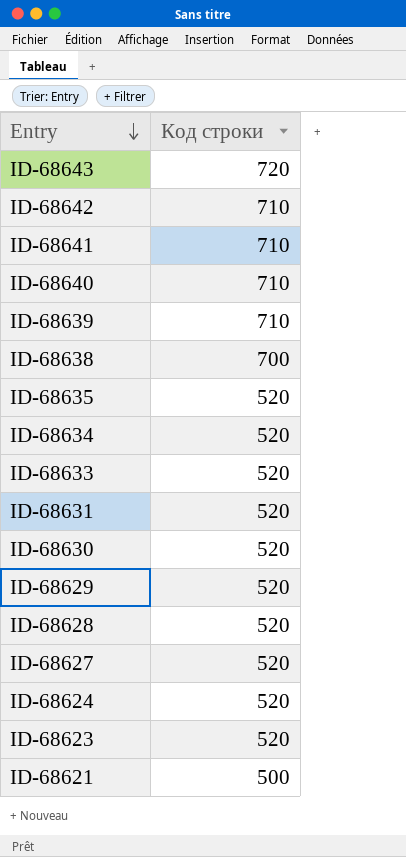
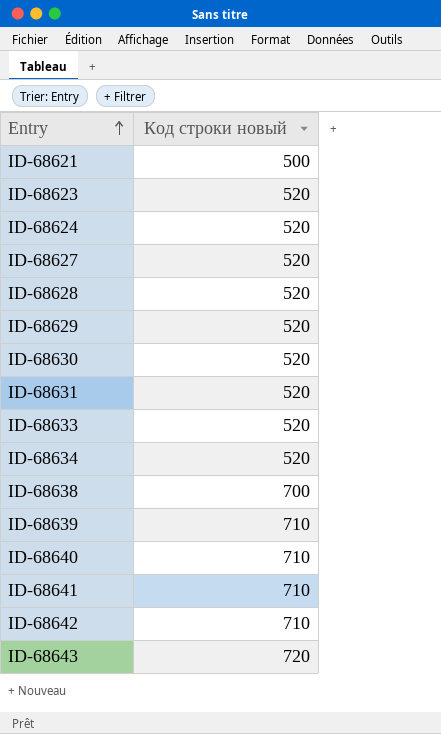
row order: Entry descending -> Entry ascending
column name: Код строки -> Код строки новый
row ID-68635: 520 -> none

